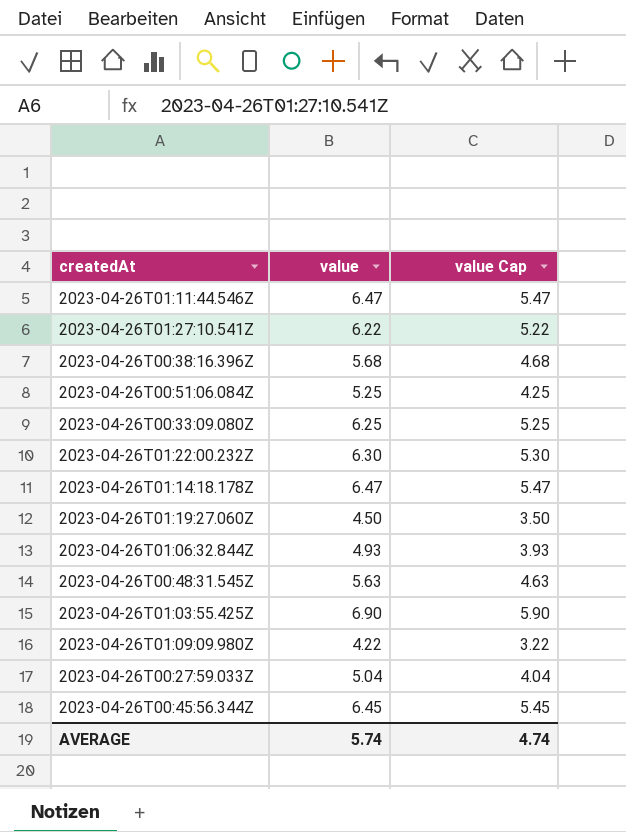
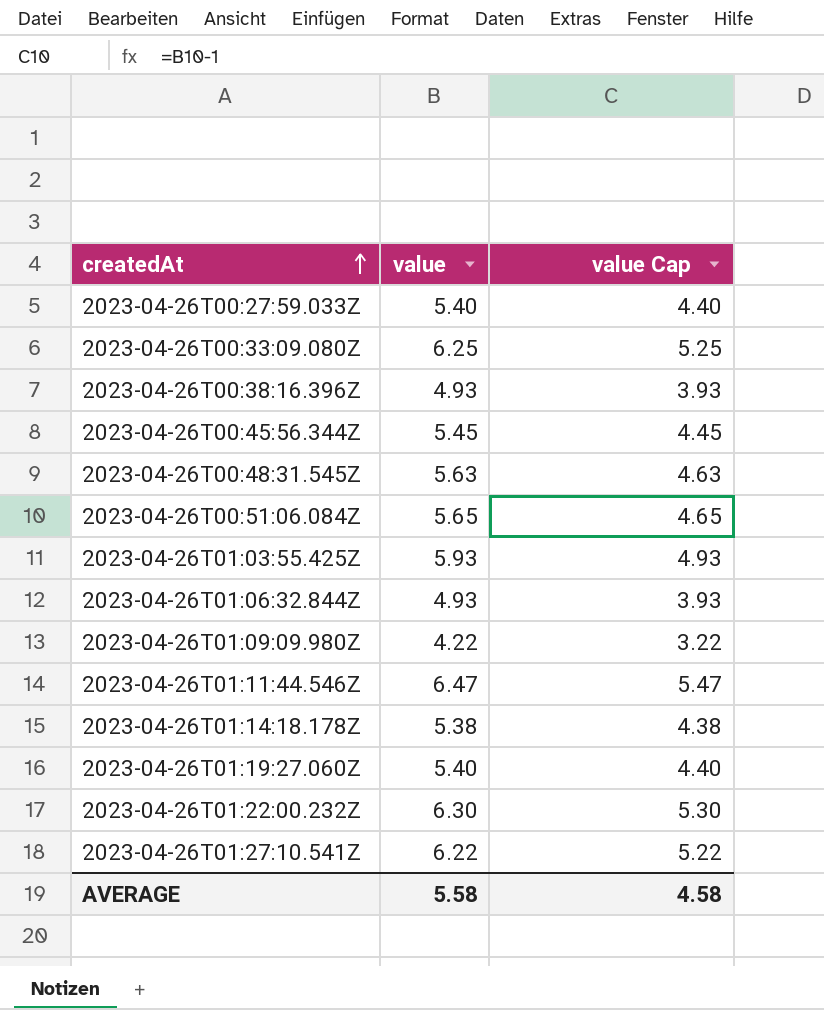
row order: none -> createdAt ascending
2023-04-26T00:27:59.033Z | value: 5.04 -> 5.40
2023-04-26T00:27:59.033Z | value Cap: 4.04 -> 4.40
2023-04-26T00:38:16.396Z | value: 5.68 -> 4.93
2023-04-26T00:38:16.396Z | value Cap: 4.68 -> 3.93
2023-04-26T00:45:56.344Z | value: 6.45 -> 5.45
2023-04-26T00:45:56.344Z | value Cap: 5.45 -> 4.45
2023-04-26T00:51:06.084Z | value: 5.25 -> 5.65
2023-04-26T00:51:06.084Z | value Cap: 4.25 -> 4.65
2023-04-26T01:03:55.425Z | value: 6.90 -> 5.93
2023-04-26T01:03:55.425Z | value Cap: 5.90 -> 4.93
2023-04-26T01:14:18.178Z | value: 6.47 -> 5.38
2023-04-26T01:14:18.178Z | value Cap: 5.47 -> 4.38
2023-04-26T01:19:27.060Z | value: 4.50 -> 5.40
2023-04-26T01:19:27.060Z | value Cap: 3.50 -> 4.40
AVERAGE | value: 5.74 -> 5.58
AVERAGE | value Cap: 4.74 -> 4.58

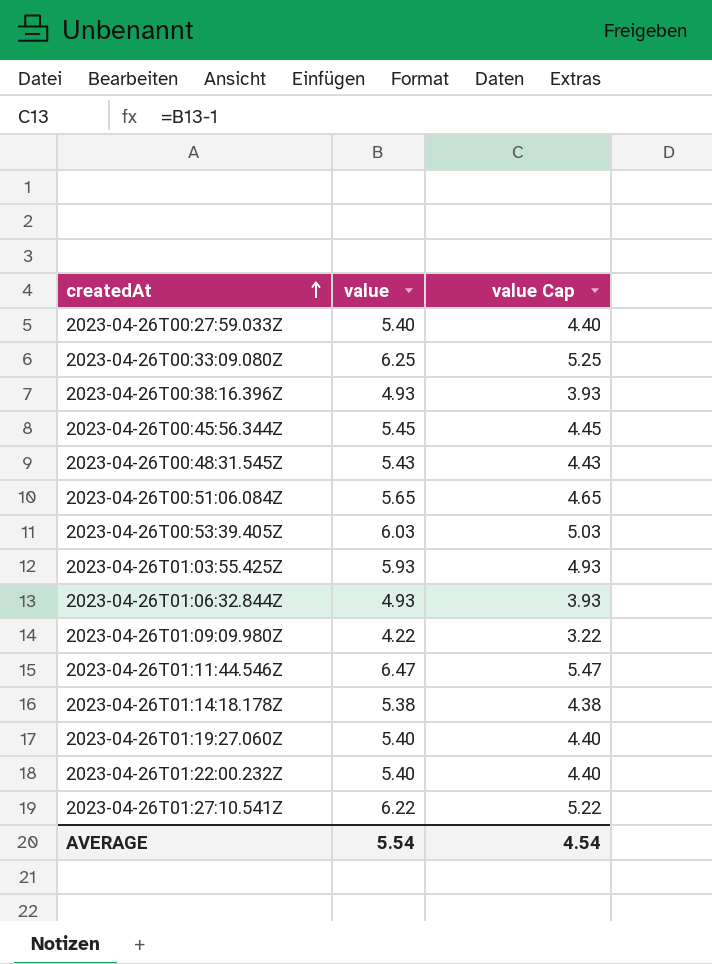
2023-04-26T00:48:31.545Z | value: 5.63 -> 5.43
2023-04-26T00:48:31.545Z | value Cap: 4.63 -> 4.43
row 2023-04-26T00:53:39.405Z: none -> 6.03 | 5.03
2023-04-26T01:22:00.232Z | value: 6.30 -> 5.40
2023-04-26T01:22:00.232Z | value Cap: 5.30 -> 4.40
AVERAGE | value: 5.58 -> 5.54
AVERAGE | value Cap: 4.58 -> 4.54

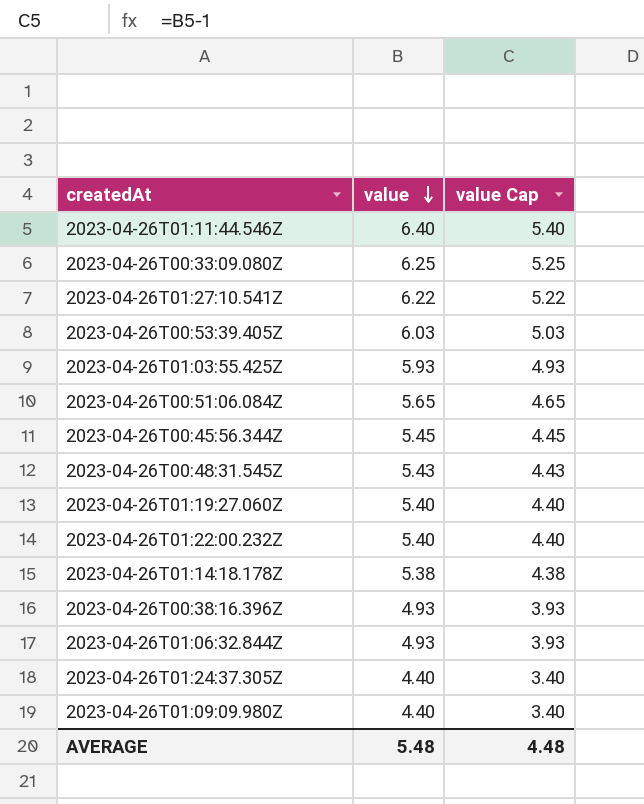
row order: createdAt ascending -> value descending
row 2023-04-26T00:27:59.033Z: 5.40 | 4.40 -> none
2023-04-26T01:11:44.546Z | value: 6.47 -> 6.40
2023-04-26T01:11:44.546Z | value Cap: 5.47 -> 5.40
row 2023-04-26T01:24:37.305Z: none -> 4.40 | 3.40
2023-04-26T01:09:09.980Z | value: 4.22 -> 4.40
2023-04-26T01:09:09.980Z | value Cap: 3.22 -> 3.40
AVERAGE | value: 5.54 -> 5.48
AVERAGE | value Cap: 4.54 -> 4.48

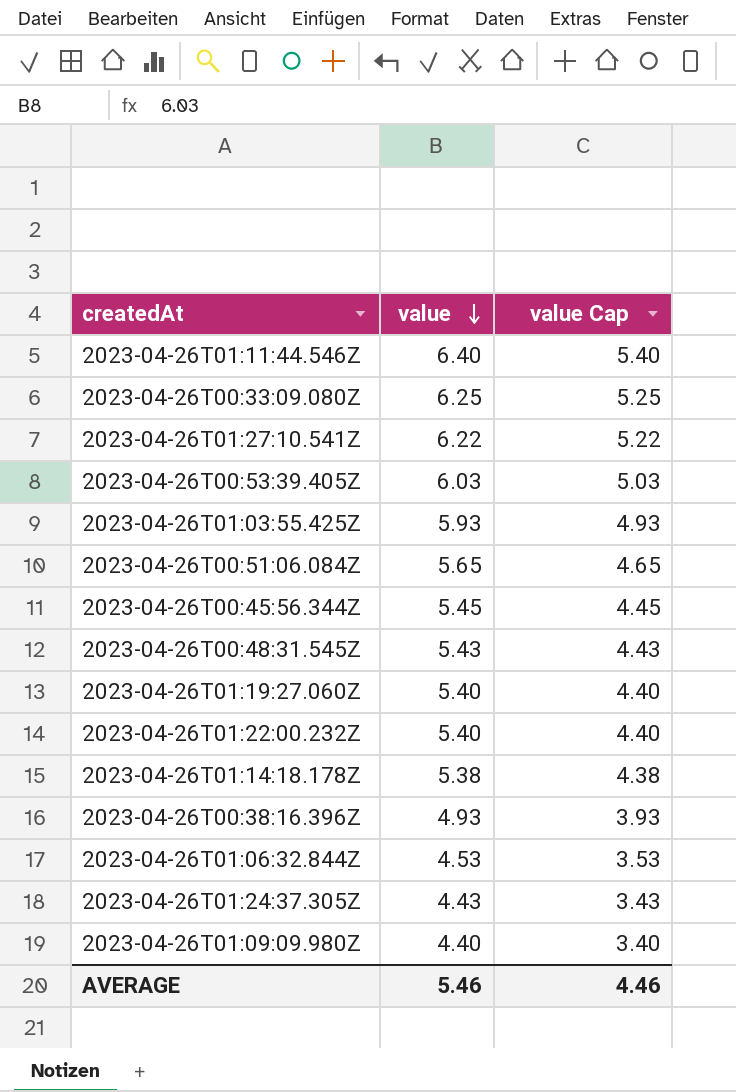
2023-04-26T01:06:32.844Z | value: 4.93 -> 4.53
2023-04-26T01:06:32.844Z | value Cap: 3.93 -> 3.53
2023-04-26T01:24:37.305Z | value: 4.40 -> 4.43
2023-04-26T01:24:37.305Z | value Cap: 3.40 -> 3.43
AVERAGE | value: 5.48 -> 5.46
AVERAGE | value Cap: 4.48 -> 4.46

